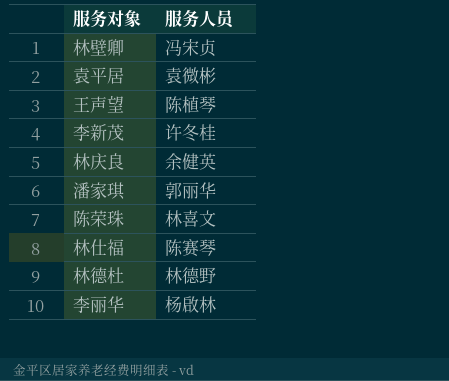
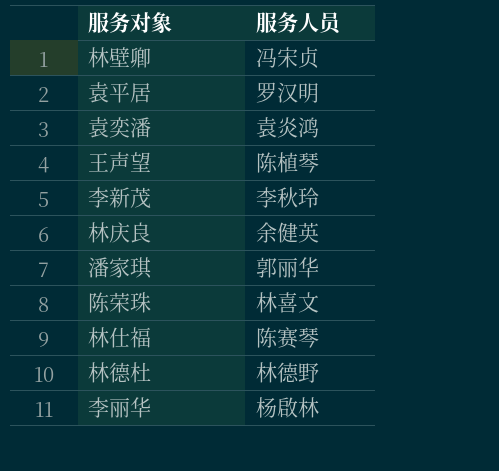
袁平居 | 服务人员: 袁微彬 -> 罗汉明
row 袁奕潘: none -> 袁炎鸿
李新茂 | 服务人员: 许冬桂 -> 李秋玲

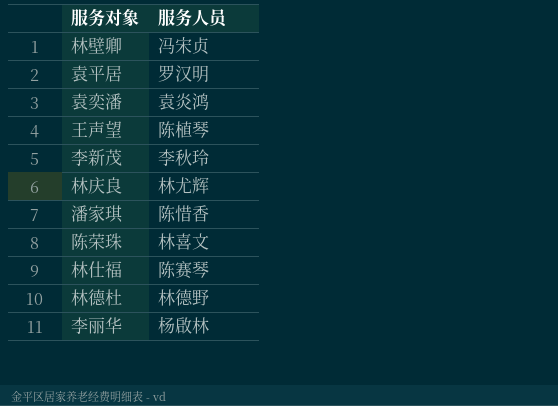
林庆良 | 服务人员: 余健英 -> 林尤辉
潘家琪 | 服务人员: 郭丽华 -> 陈惜香

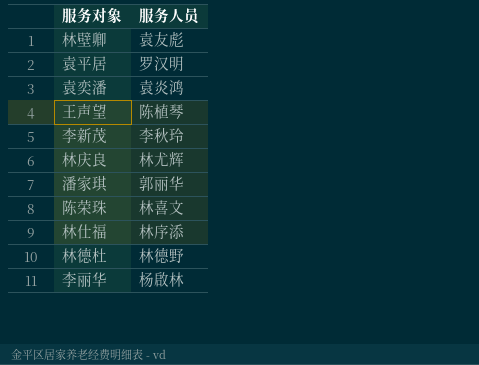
林壁卿 | 服务人员: 冯宋贞 -> 袁友彪
潘家琪 | 服务人员: 陈惜香 -> 郭丽华
林仕福 | 服务人员: 陈赛琴 -> 林序添

